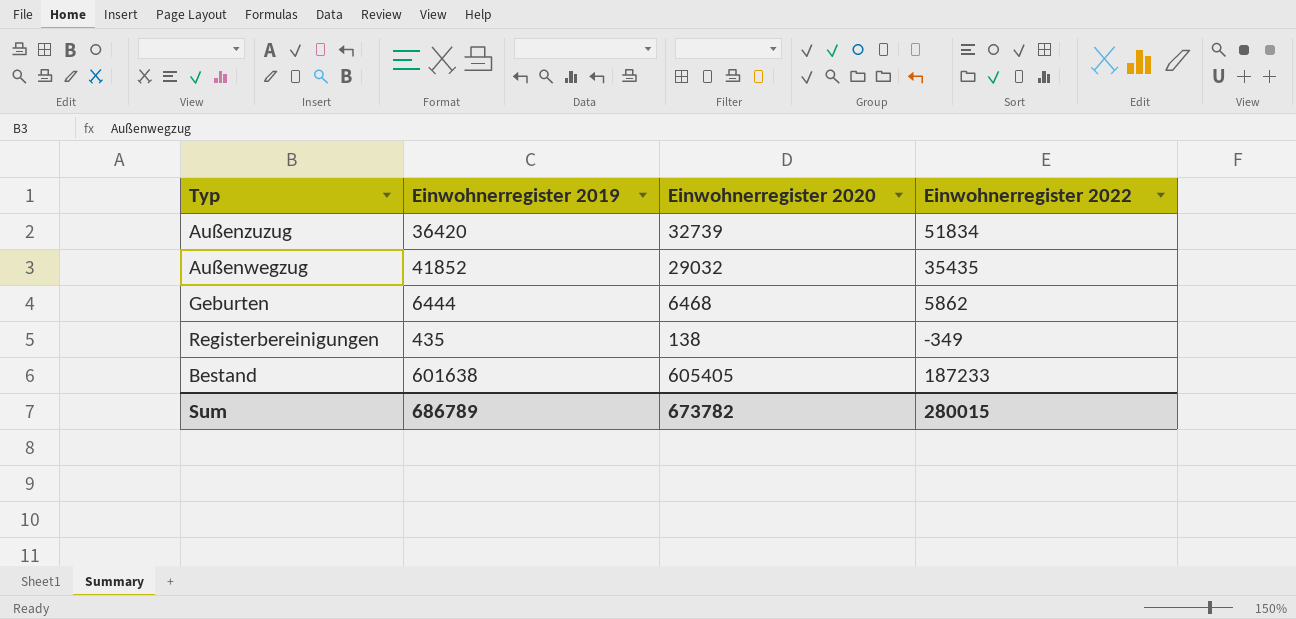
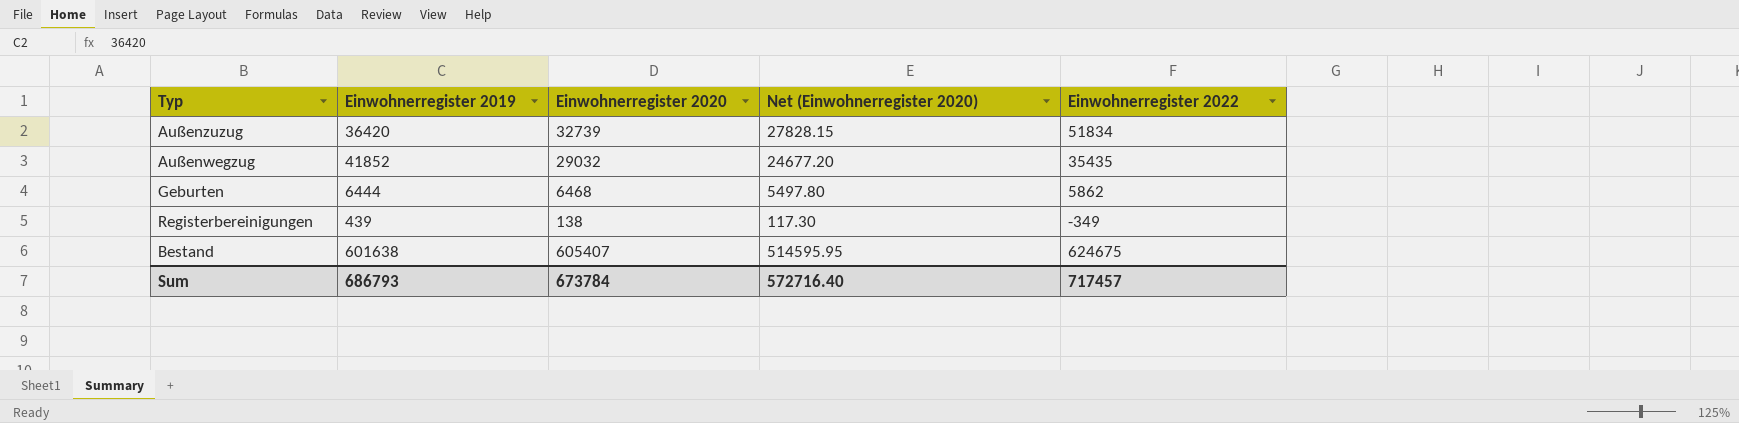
column Net (Einwohnerregister 2020) | formula: none -> [Einwohnerregister 2020] * 0.85
Registerbereinigungen | Einwohnerregister 2019: 435 -> 439
Bestand | Einwohnerregister 2020: 605405 -> 605407
Bestand | Einwohnerregister 2022: 187233 -> 624675
Sum | Einwohnerregister 2019: 686789 -> 686793
Sum | Einwohnerregister 2020: 673782 -> 673784
Sum | Einwohnerregister 2022: 280015 -> 717457

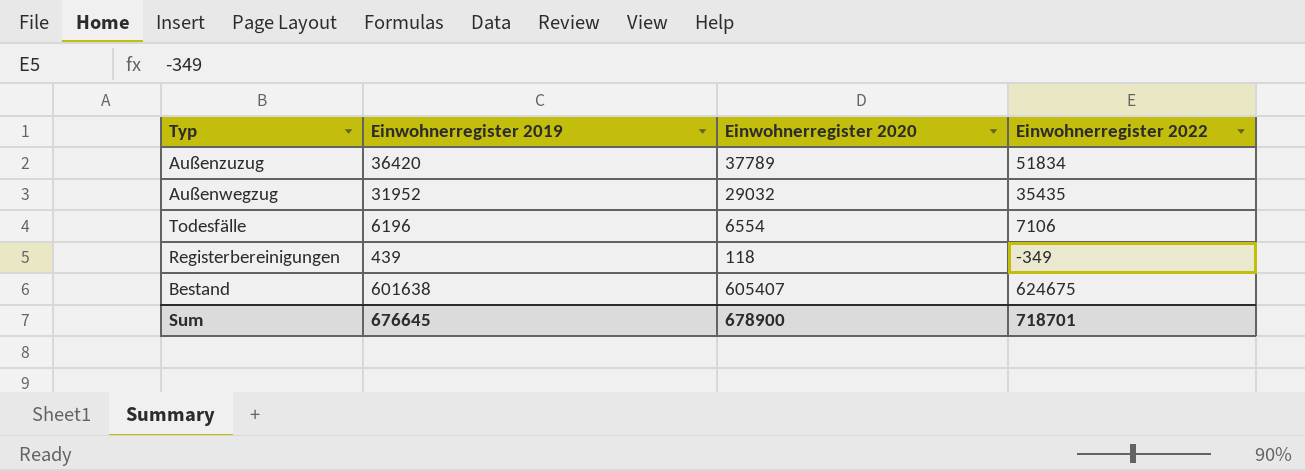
column Net (Einwohnerregister 2020) | formula: [Einwohnerregister 2020] * 0.85 -> none
row Geburten: 6444 | 6468 | 5497.80 | 5862 -> none
Außenzuzug | Einwohnerregister 2020: 32739 -> 37789
Außenwegzug | Einwohnerregister 2019: 41852 -> 31952
row Todesfälle: none -> 6196 | 6554 | 7106
Registerbereinigungen | Einwohnerregister 2020: 138 -> 118
Sum | Einwohnerregister 2019: 686793 -> 676645
Sum | Einwohnerregister 2020: 673784 -> 678900
Sum | Einwohnerregister 2022: 717457 -> 718701

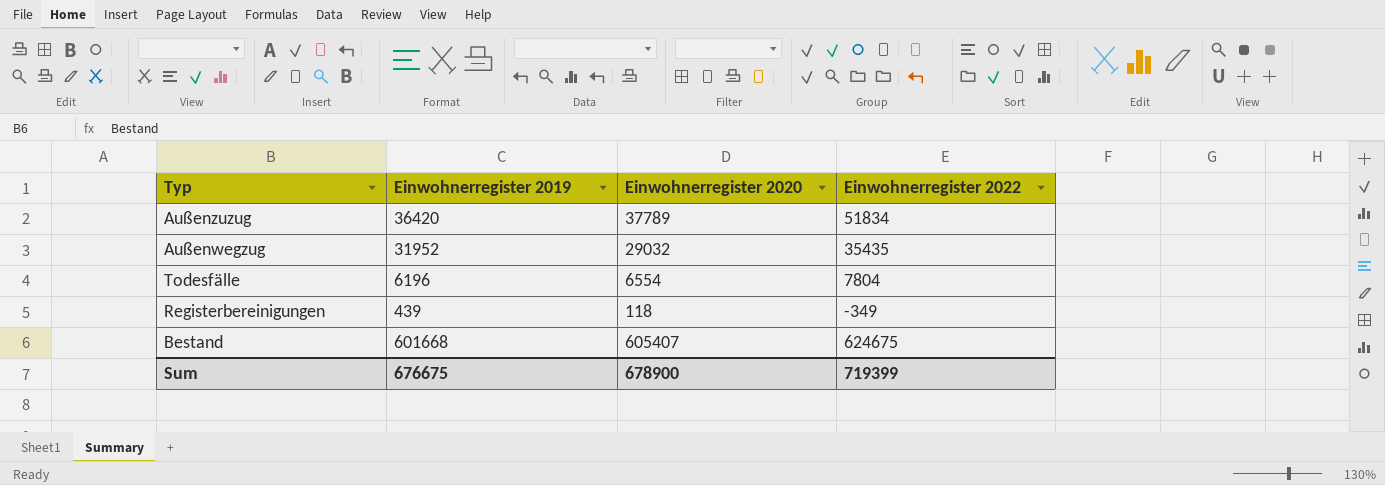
Todesfälle | Einwohnerregister 2022: 7106 -> 7804
Bestand | Einwohnerregister 2019: 601638 -> 601668
Sum | Einwohnerregister 2019: 676645 -> 676675
Sum | Einwohnerregister 2022: 718701 -> 719399

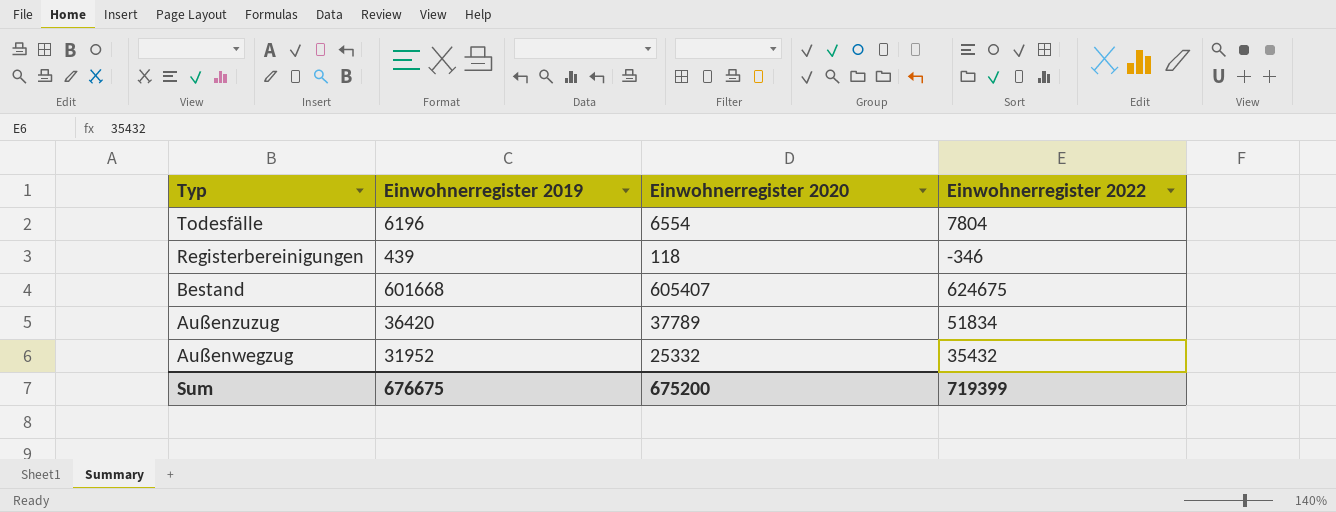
row order: none -> Typ descending
Registerbereinigungen | Einwohnerregister 2022: -349 -> -346
Außenwegzug | Einwohnerregister 2020: 29032 -> 25332
Außenwegzug | Einwohnerregister 2022: 35435 -> 35432
Sum | Einwohnerregister 2020: 678900 -> 675200

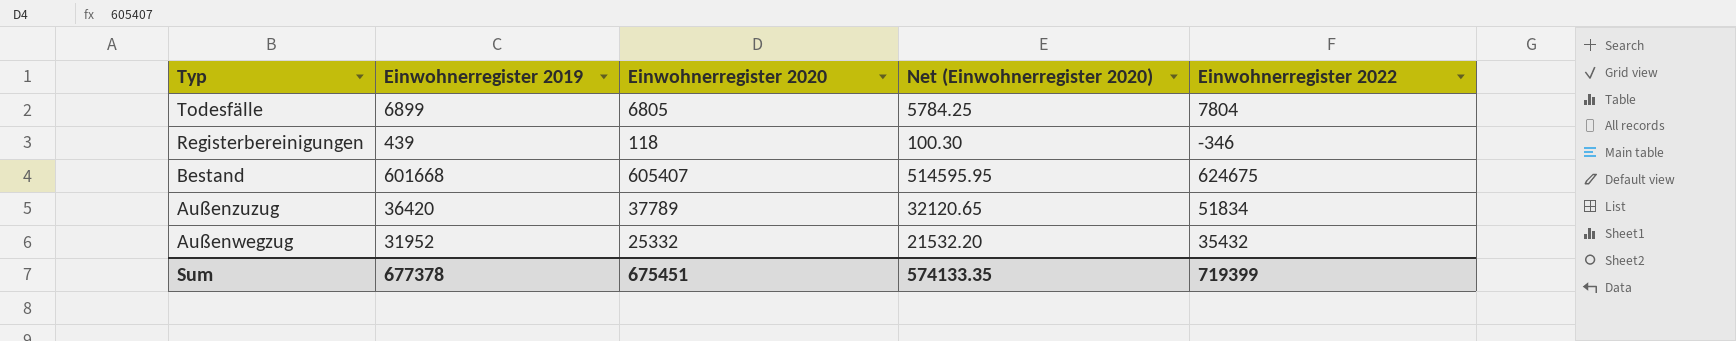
column Net (Einwohnerregister 2020) | formula: none -> [Einwohnerregister 2020] * 0.85
Todesfälle | Einwohnerregister 2019: 6196 -> 6899
Todesfälle | Einwohnerregister 2020: 6554 -> 6805
Sum | Einwohnerregister 2019: 676675 -> 677378
Sum | Einwohnerregister 2020: 675200 -> 675451

